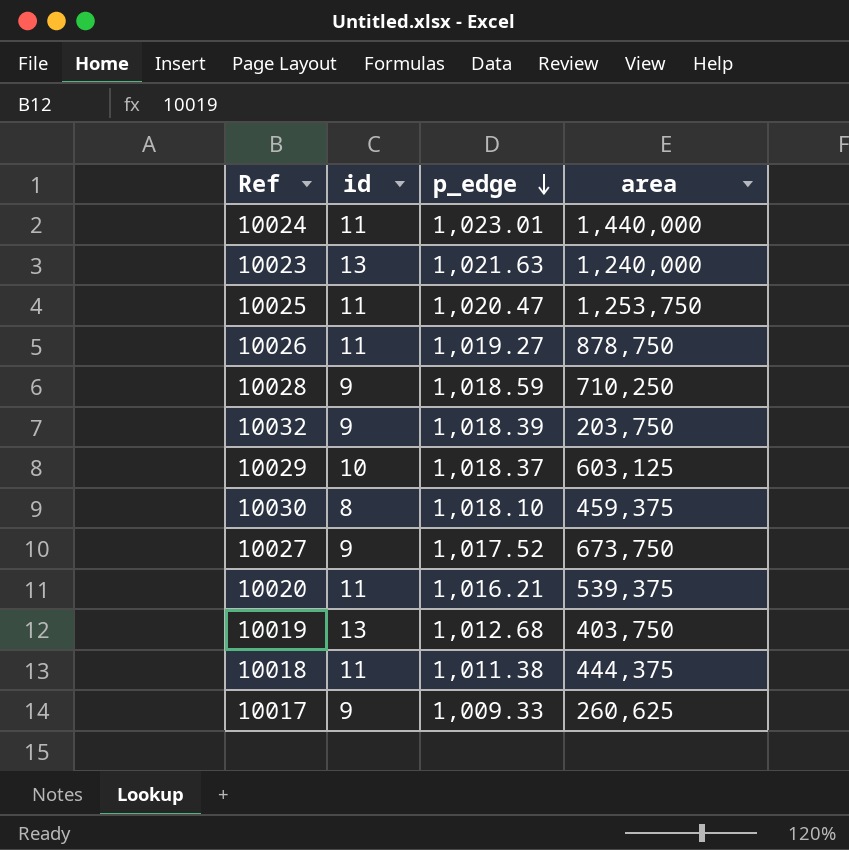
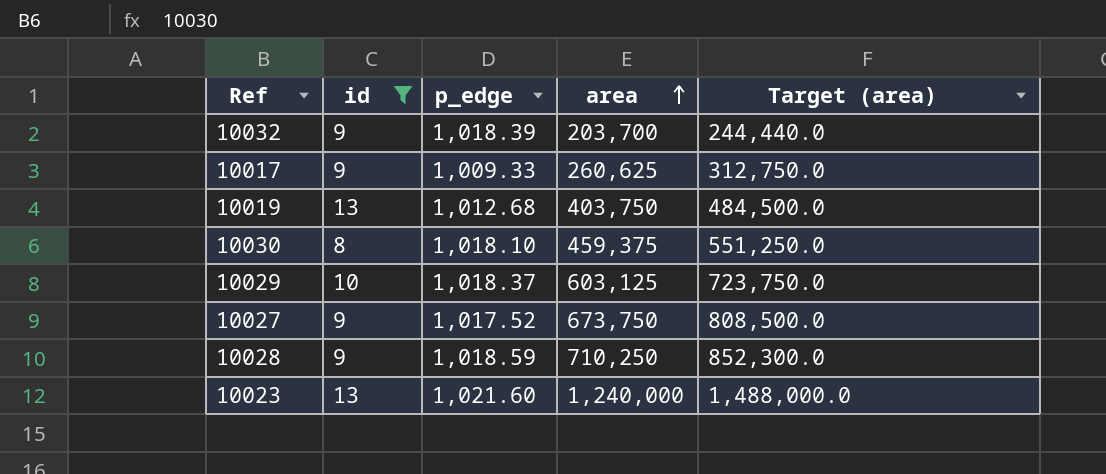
filter: none -> id != 11
row order: p_edge descending -> area ascending
column Target (area) | formula: none -> [area] * 1.2
10032 | area: 203,750 -> 203,700
10023 | p_edge: 1,021.63 -> 1,021.60

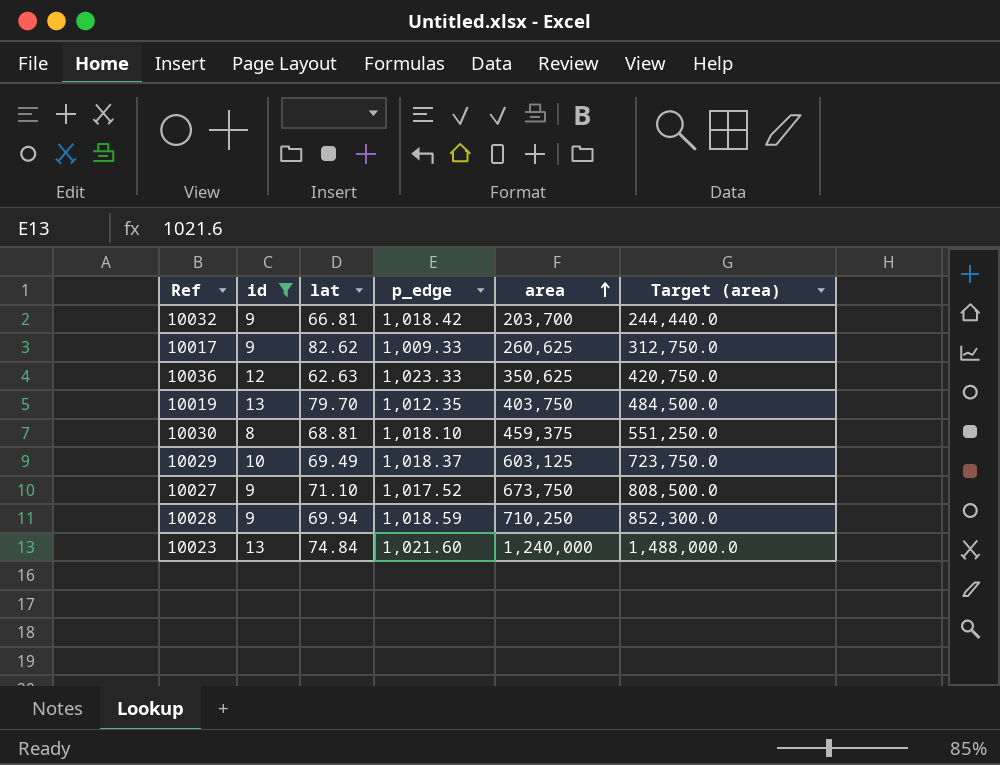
column lat | position: none -> 3
10032 | p_edge: 1,018.39 -> 1,018.42
row 10036: none -> 12 | 62.63 | 1,023.33 | 350,625 | 420,750.0
10019 | p_edge: 1,012.68 -> 1,012.35

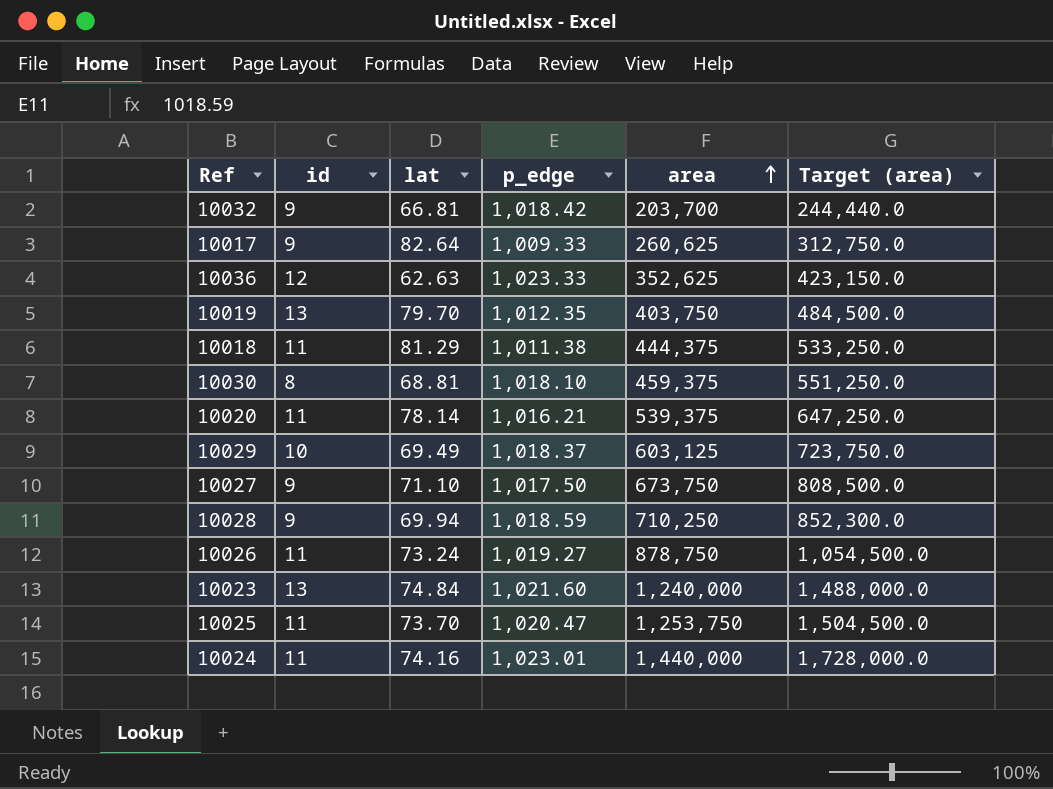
filter: id != 11 -> none
10017 | lat: 82.62 -> 82.64
10036 | area: 350,625 -> 352,625
10036 | Target (area): 420,750.0 -> 423,150.0
10027 | p_edge: 1,017.52 -> 1,017.50

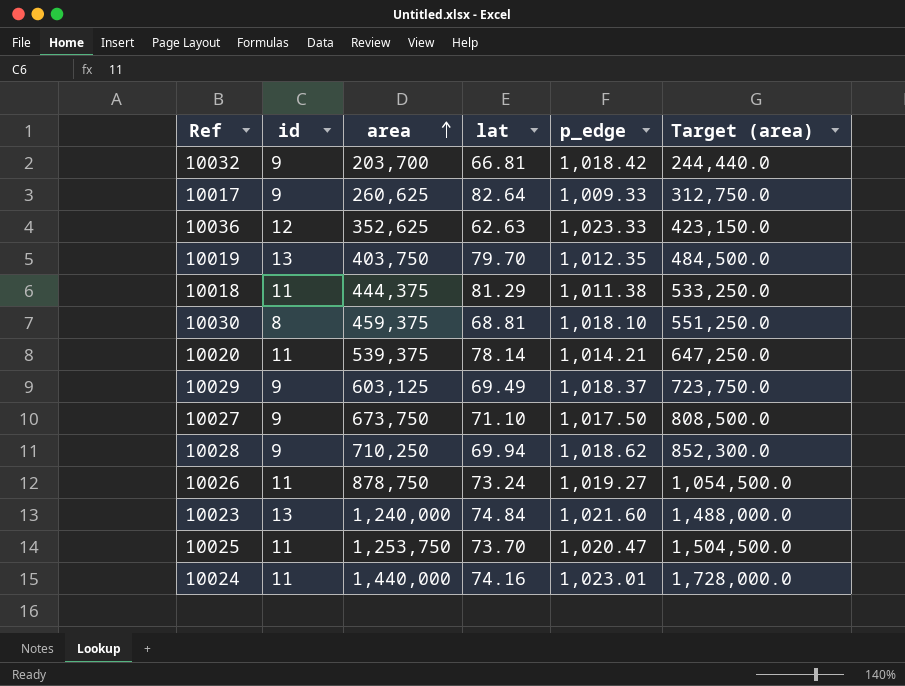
column area | position: 5 -> 3
10020 | p_edge: 1,016.21 -> 1,014.21
10029 | id: 10 -> 9
10028 | p_edge: 1,018.59 -> 1,018.62

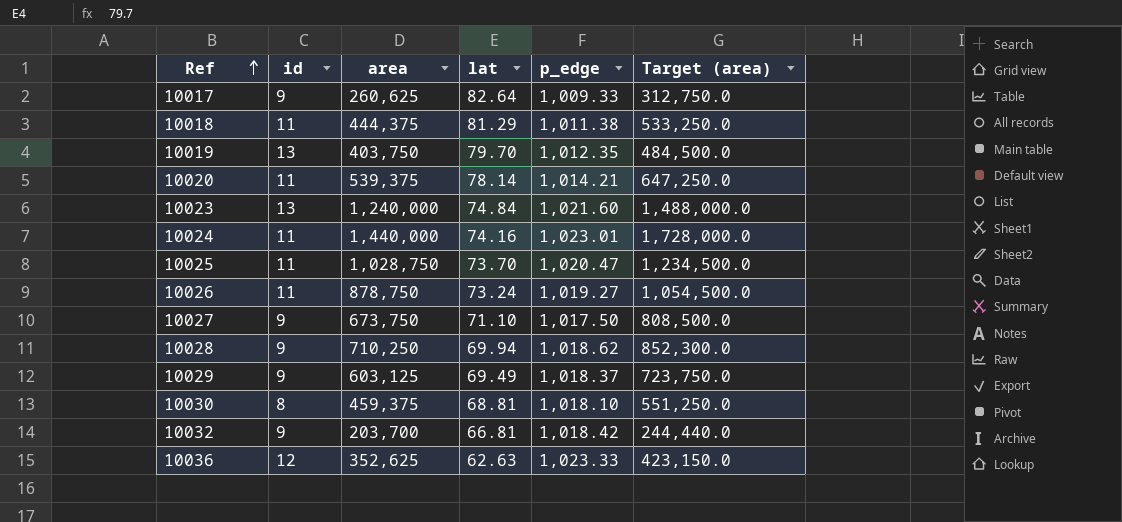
row order: area ascending -> Ref ascending
10025 | area: 1,253,750 -> 1,028,750
10025 | Target (area): 1,504,500.0 -> 1,234,500.0

